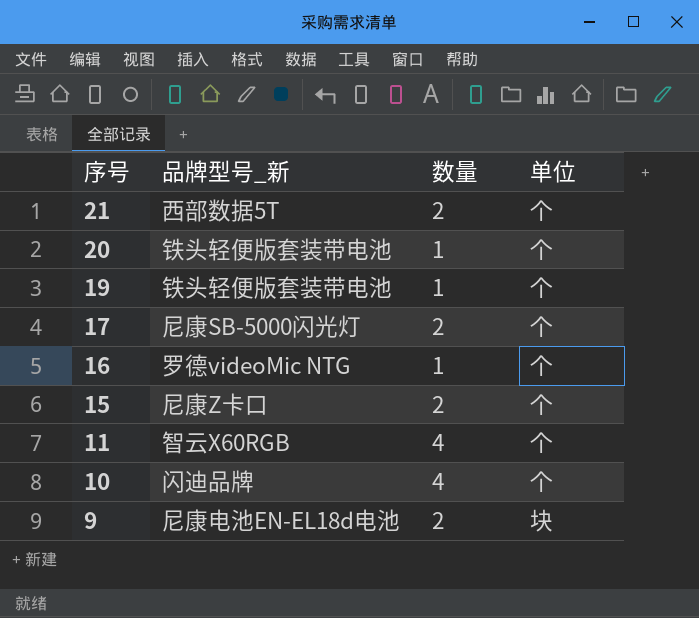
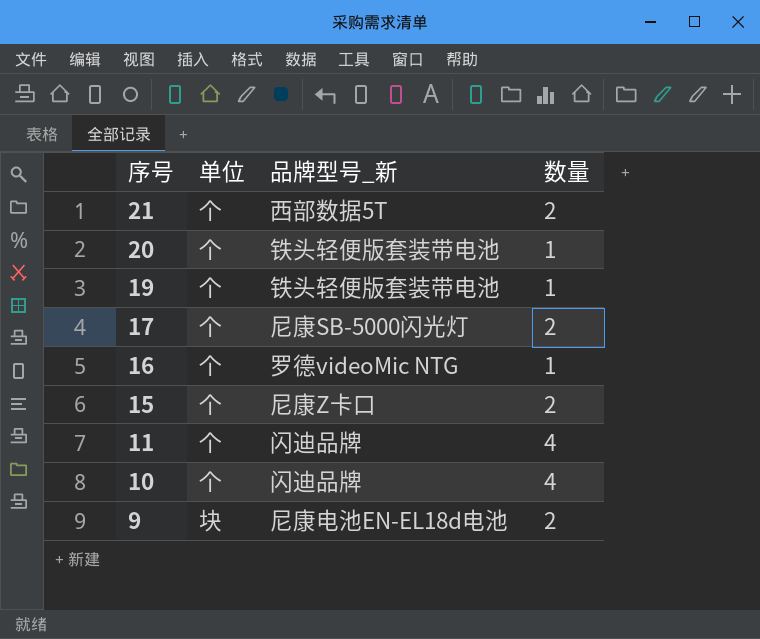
column 单位 | position: 4 -> 2
11 | 品牌型号_新: 智云X60RGB -> 闪迪品牌

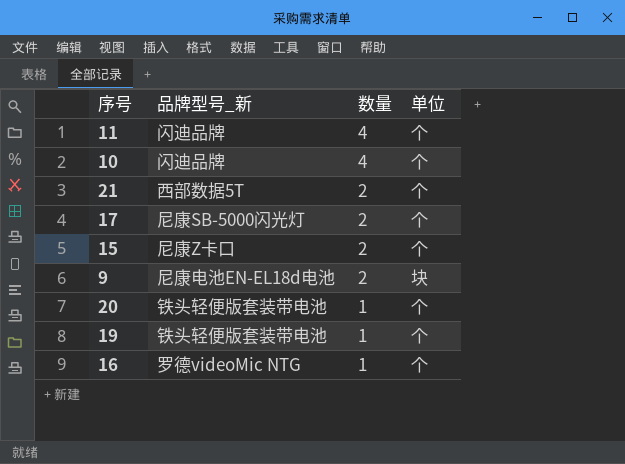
row order: 序号 descending -> 数量 descending
column 单位 | position: 2 -> 4

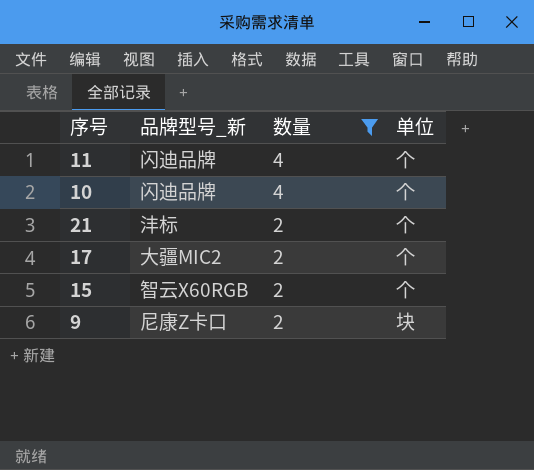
filter: none -> 数量 != 1
21 | 品牌型号_新: 西部数据5T -> 沣标
17 | 品牌型号_新: 尼康SB-5000闪光灯 -> 大疆MIC2
15 | 品牌型号_新: 尼康Z卡口 -> 智云X60RGB
9 | 品牌型号_新: 尼康电池EN-EL18d电池 -> 尼康Z卡口

